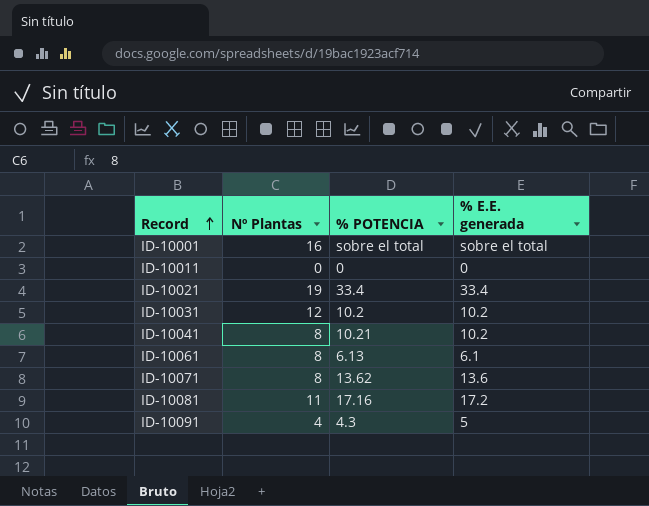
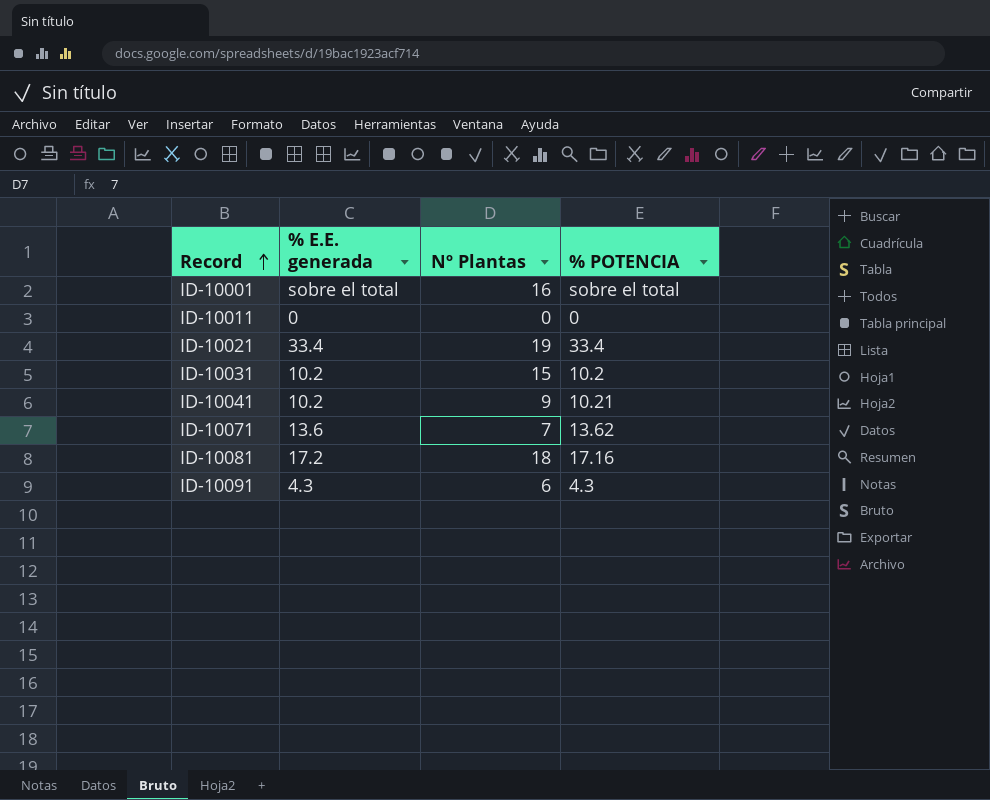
column % E.E. generada | position: 4 -> 2
row ID-10061: 8 | 6.13 | 6.1 -> none
ID-10031 | Nº Plantas: 12 -> 15
ID-10041 | Nº Plantas: 8 -> 9
ID-10071 | Nº Plantas: 8 -> 7
ID-10081 | Nº Plantas: 11 -> 18
ID-10091 | % E.E. generada: 5 -> 4.3
ID-10091 | Nº Plantas: 4 -> 6

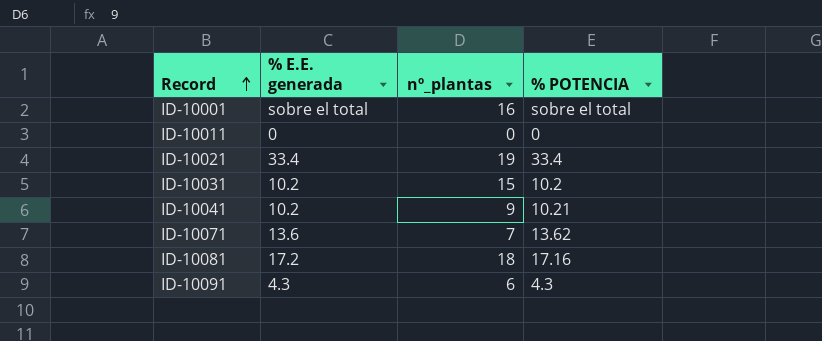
column name: Nº Plantas -> nº_plantas

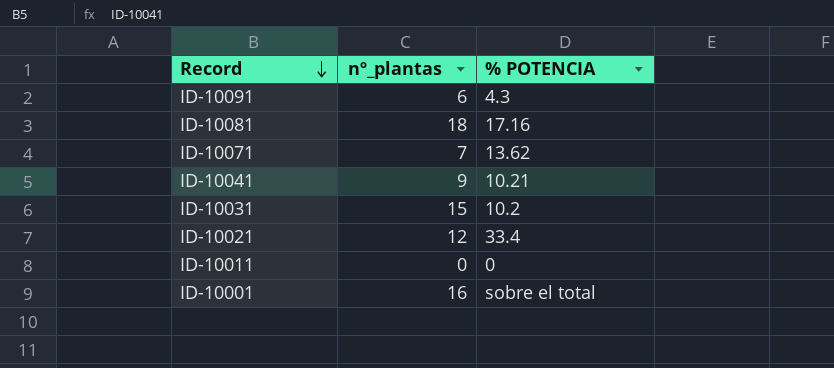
row order: Record ascending -> Record descending
column % E.E. generada | position: 2 -> none
ID-10021 | nº_plantas: 19 -> 12

